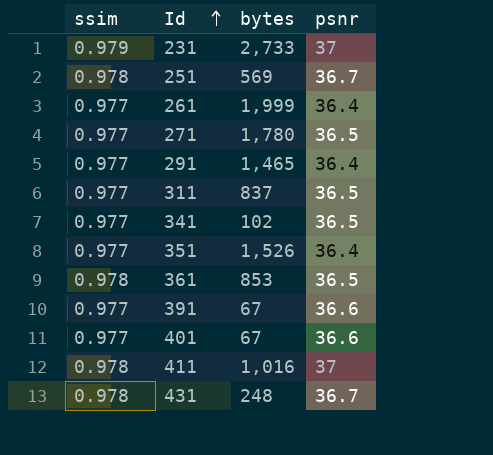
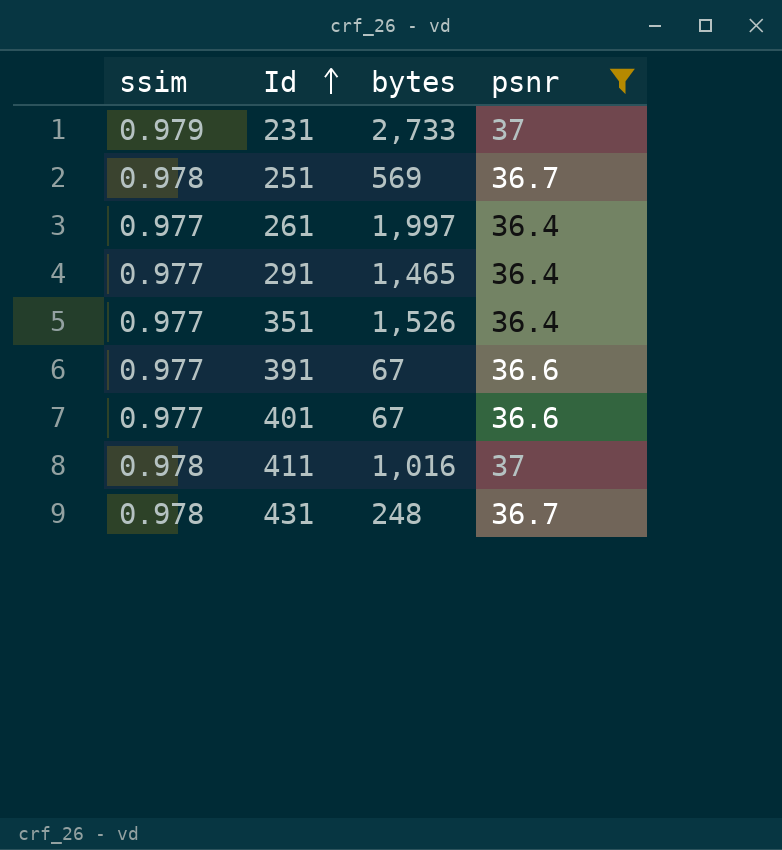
filter: none -> psnr != 36.5
261 | bytes: 1,999 -> 1,997

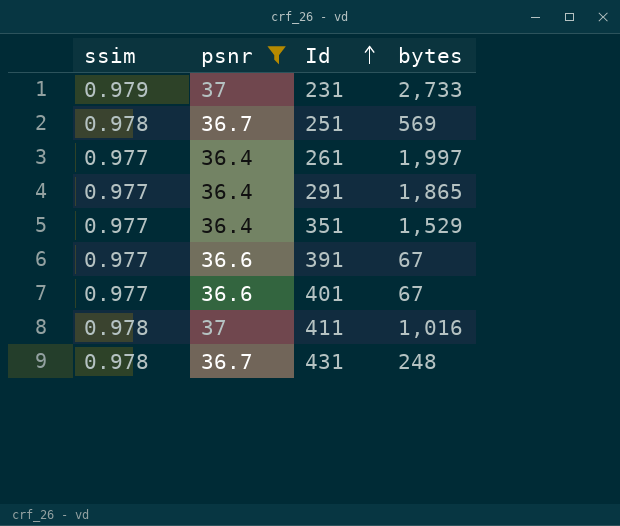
column psnr | position: 4 -> 2
291 | bytes: 1,465 -> 1,865
351 | bytes: 1,526 -> 1,529

